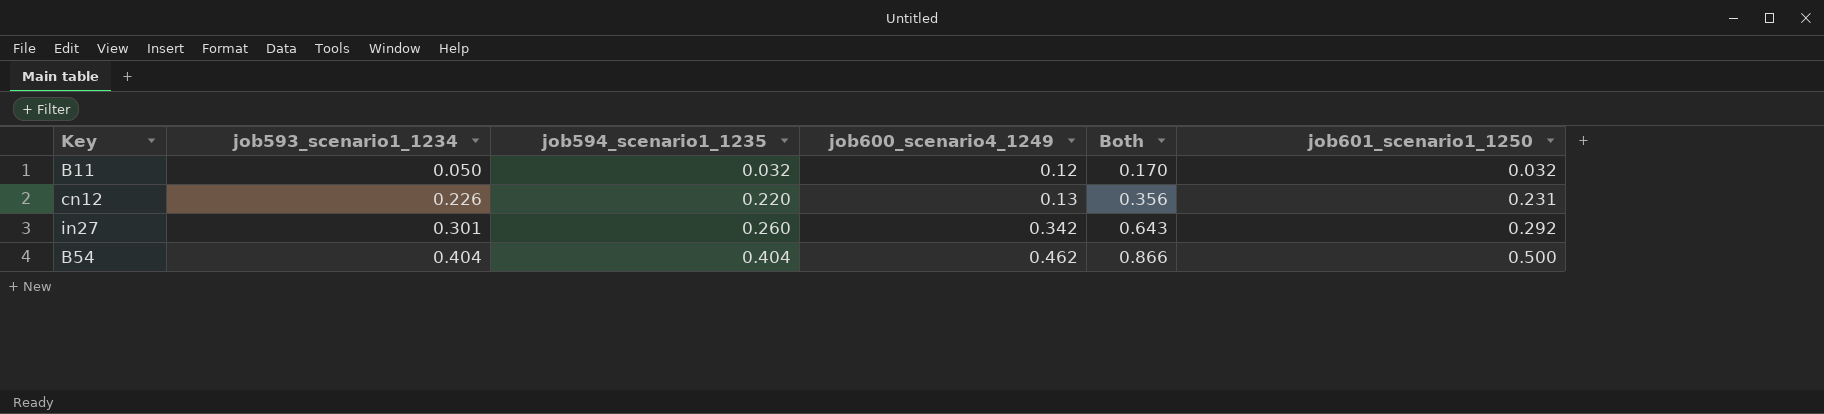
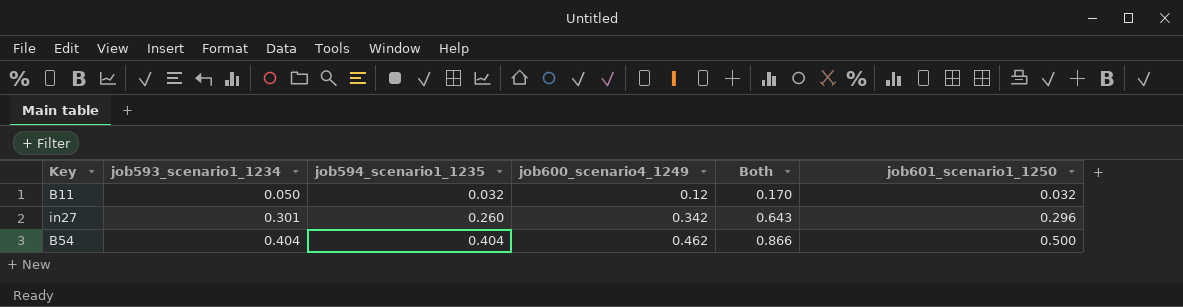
row cn12: 0.226 | 0.220 | 0.13 | 0.356 | 0.231 -> none
in27 | job601_scenario1_1250: 0.292 -> 0.296

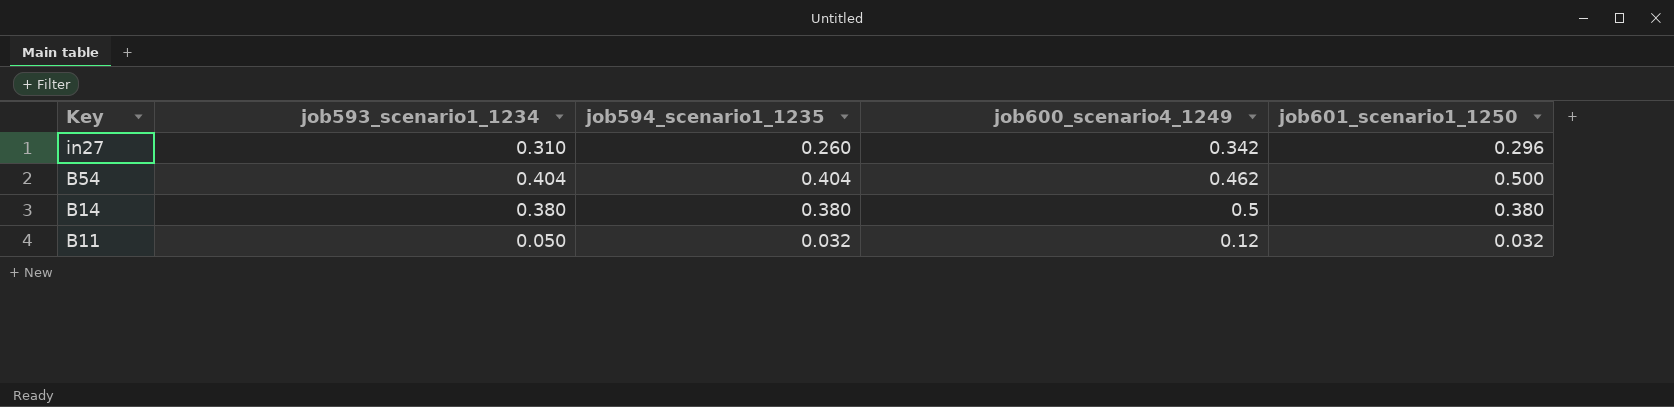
row order: job593_scenario1_1234 ascending -> Key descending
column Both | formula: [job593_scenario1_1234] + [job600_scenario4_1249] -> none
in27 | job593_scenario1_1234: 0.301 -> 0.310
row B14: none -> 0.380 | 0.380 | 0.5 | 0.380

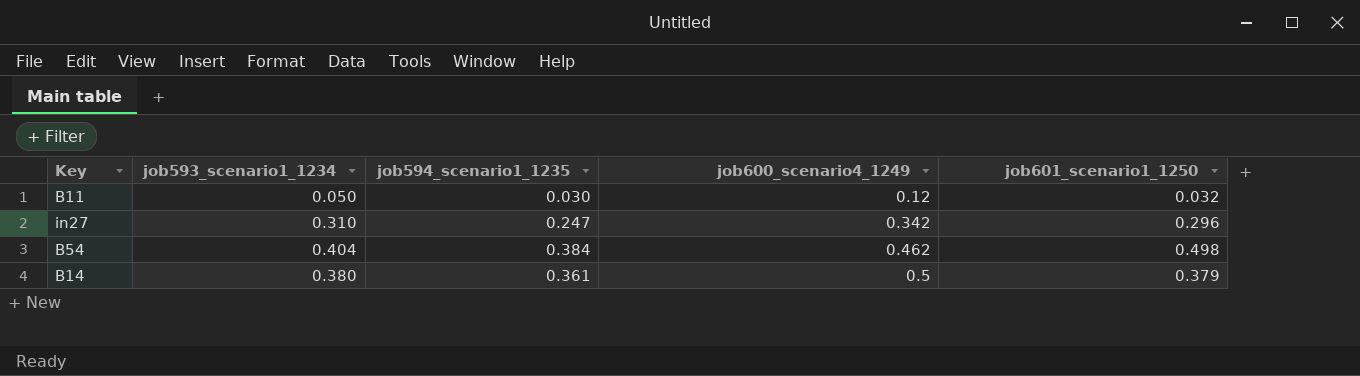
row order: Key descending -> job600_scenario4_1249 ascending
B11 | job594_scenario1_1235: 0.032 -> 0.030
in27 | job594_scenario1_1235: 0.260 -> 0.247
B54 | job594_scenario1_1235: 0.404 -> 0.384
B54 | job601_scenario1_1250: 0.500 -> 0.498
B14 | job594_scenario1_1235: 0.380 -> 0.361
B14 | job601_scenario1_1250: 0.380 -> 0.379

